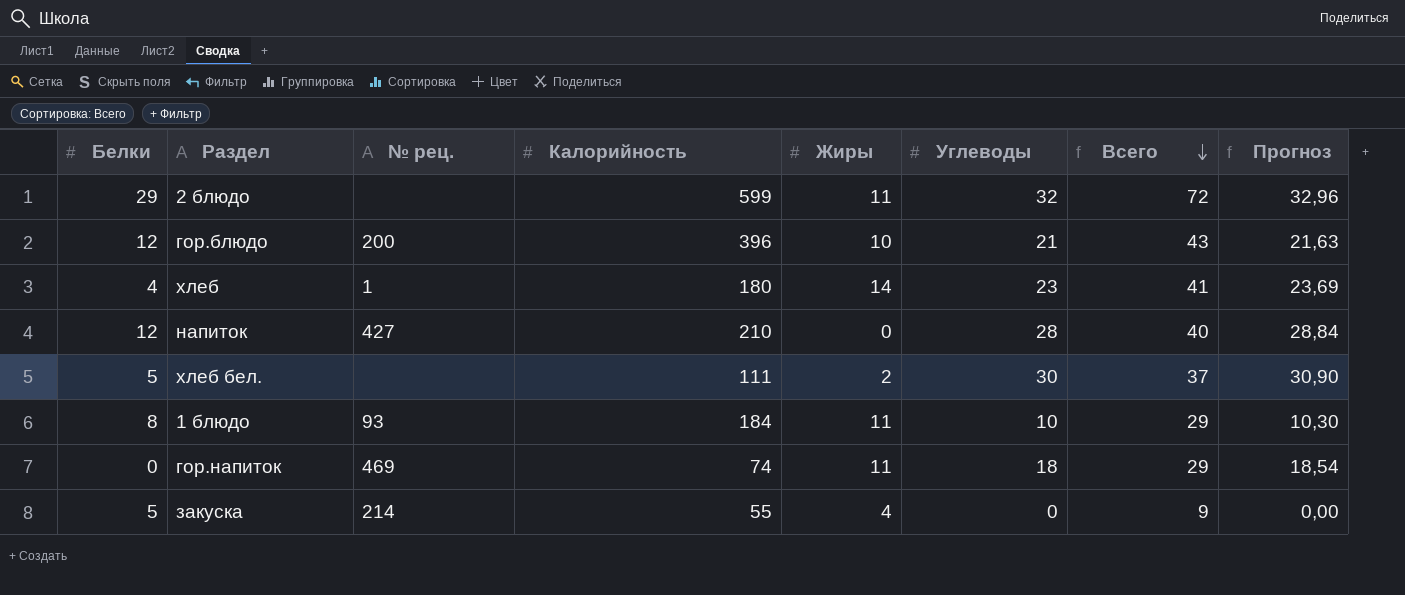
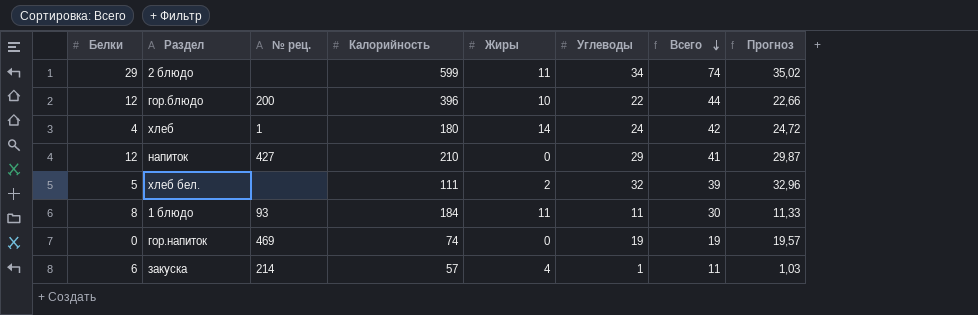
2 блюдо | Углеводы: 32 -> 34
2 блюдо | Всего: 72 -> 74
2 блюдо | Прогноз: 32,96 -> 35,02
гор.блюдо | Углеводы: 21 -> 22
гор.блюдо | Всего: 43 -> 44
гор.блюдо | Прогноз: 21,63 -> 22,66
хлеб | Углеводы: 23 -> 24
хлеб | Всего: 41 -> 42
хлеб | Прогноз: 23,69 -> 24,72
напиток | Углеводы: 28 -> 29
напиток | Всего: 40 -> 41
напиток | Прогноз: 28,84 -> 29,87
хлеб бел. | Углеводы: 30 -> 32
хлеб бел. | Всего: 37 -> 39
хлеб бел. | Прогноз: 30,90 -> 32,96
1 блюдо | Углеводы: 10 -> 11
1 блюдо | Всего: 29 -> 30
1 блюдо | Прогноз: 10,30 -> 11,33
гор.напиток | Жиры: 11 -> 0
гор.напиток | Углеводы: 18 -> 19
гор.напиток | Всего: 29 -> 19
гор.напиток | Прогноз: 18,54 -> 19,57
закуска | Белки: 5 -> 6
закуска | Калорийность: 55 -> 57
закуска | Углеводы: 0 -> 1
закуска | Всего: 9 -> 11
закуска | Прогноз: 0,00 -> 1,03

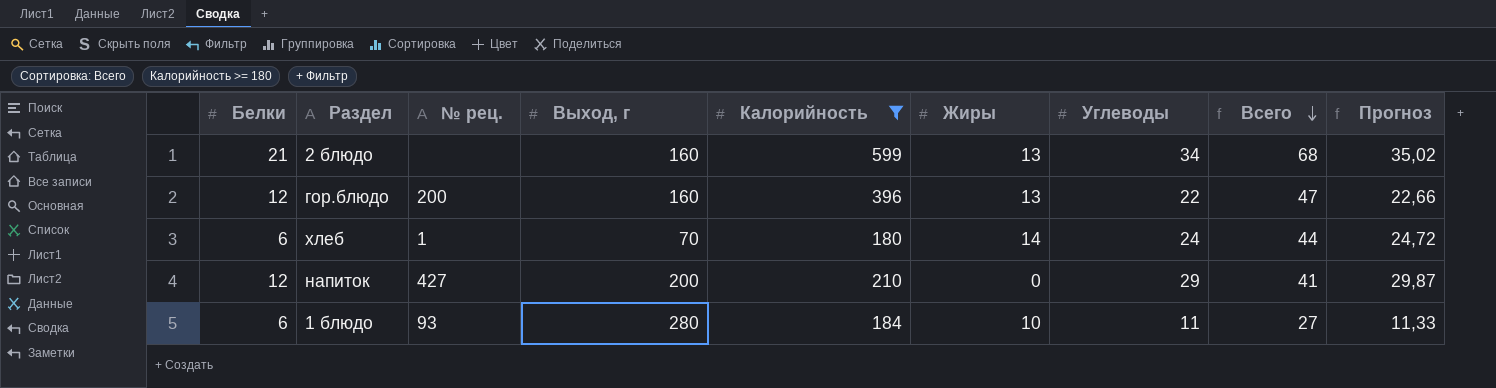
filter: none -> Калорийность >= 180
column Выход, г | position: none -> 4
2 блюдо | Белки: 29 -> 21
2 блюдо | Жиры: 11 -> 13
2 блюдо | Всего: 74 -> 68
гор.блюдо | Жиры: 10 -> 13
гор.блюдо | Всего: 44 -> 47
хлеб | Белки: 4 -> 6
хлеб | Всего: 42 -> 44
1 блюдо | Белки: 8 -> 6
1 блюдо | Жиры: 11 -> 10
1 блюдо | Всего: 30 -> 27

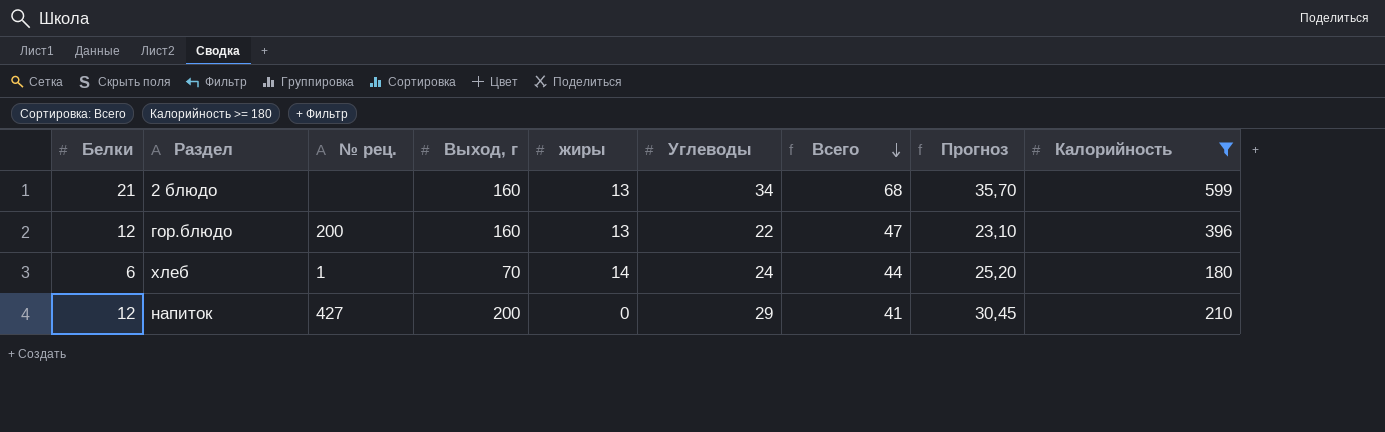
column name: Жиры -> жиры
column Прогноз | formula: [Углеводы] * 1,03 -> [Углеводы] * 1,05
column Калорийность | position: 5 -> 9
row 1 блюдо: 6 | 93 | 280 | 184 | 10 | 11 | 27 | 11,33 -> none

